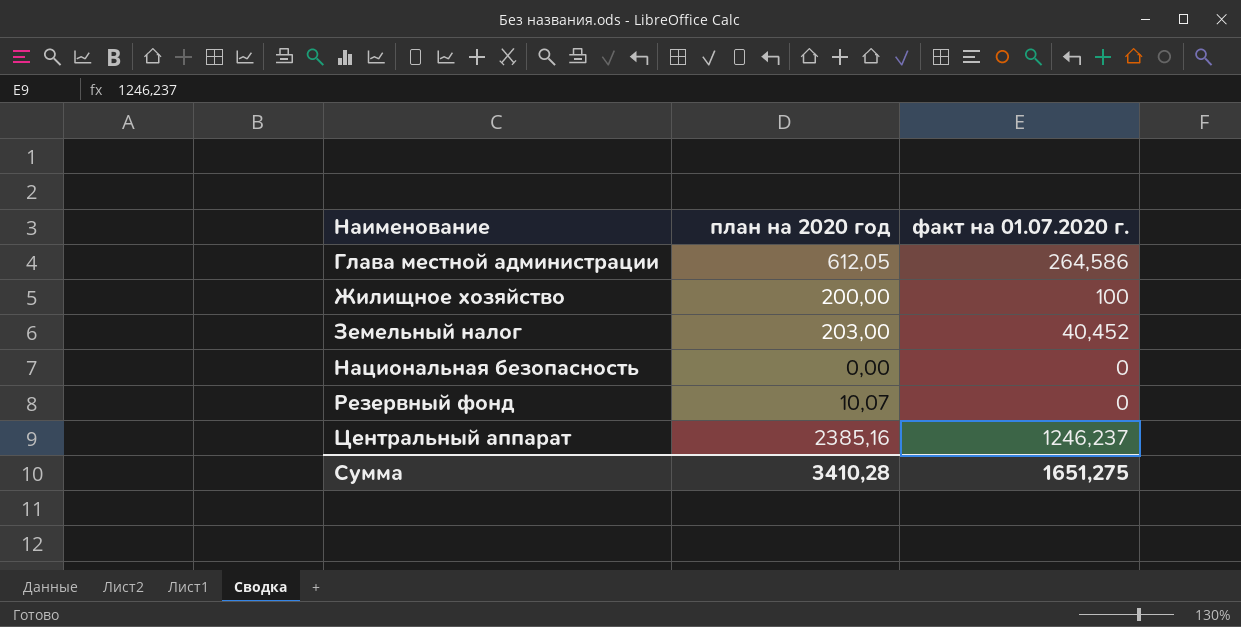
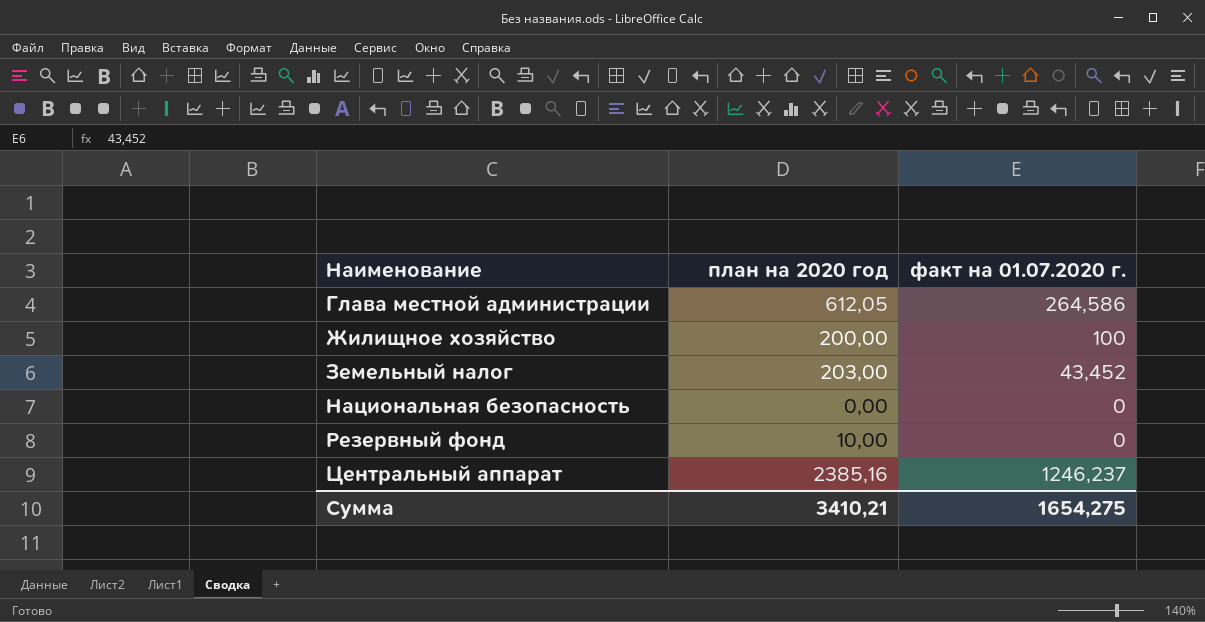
Земельный налог | факт на 01.07.2020 г.: 40,452 -> 43,452
Резервный фонд | план на 2020 год: 10,07 -> 10,00
Сумма | план на 2020 год: 3410,28 -> 3410,21
Сумма | факт на 01.07.2020 г.: 1651,275 -> 1654,275

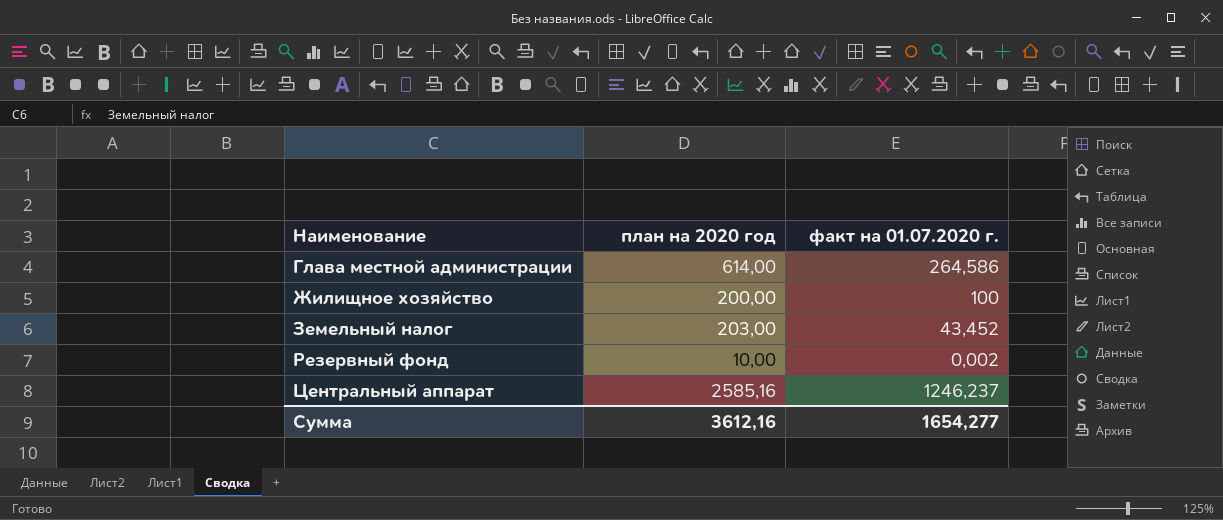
row Национальная безопасность: 0,00 | 0 -> none
Глава местной администрации | план на 2020 год: 612,05 -> 614,00
Резервный фонд | факт на 01.07.2020 г.: 0 -> 0,002
Центральный аппарат | план на 2020 год: 2385,16 -> 2585,16
Сумма | план на 2020 год: 3410,21 -> 3612,16
Сумма | факт на 01.07.2020 г.: 1654,275 -> 1654,277

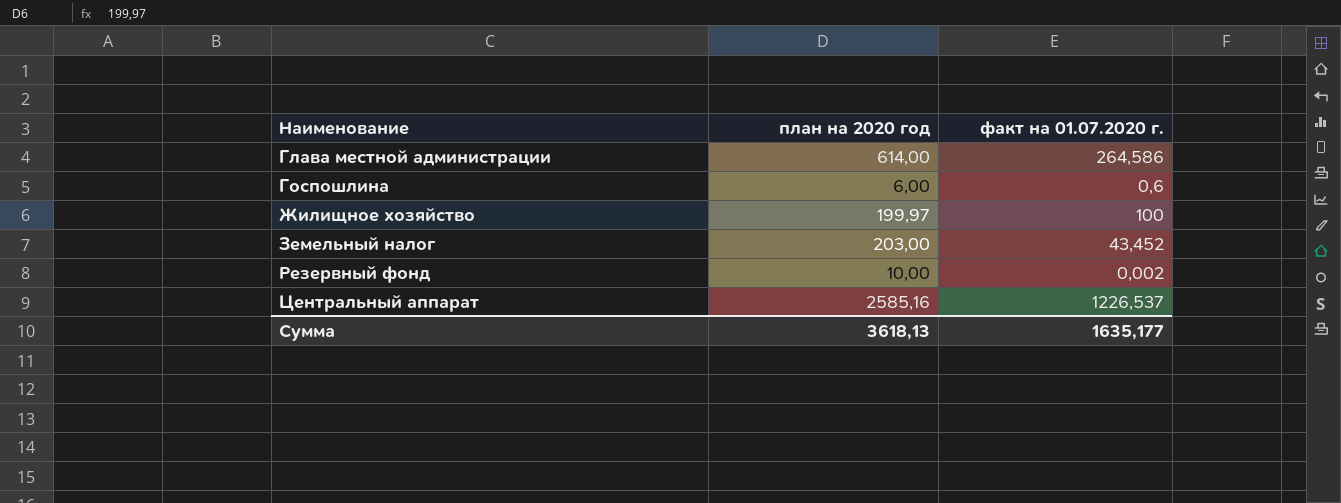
row Госпошлина: none -> 6,00 | 0,6
Жилищное хозяйство | план на 2020 год: 200,00 -> 199,97
Центральный аппарат | факт на 01.07.2020 г.: 1246,237 -> 1226,537
Сумма | план на 2020 год: 3612,16 -> 3618,13
Сумма | факт на 01.07.2020 г.: 1654,277 -> 1635,177

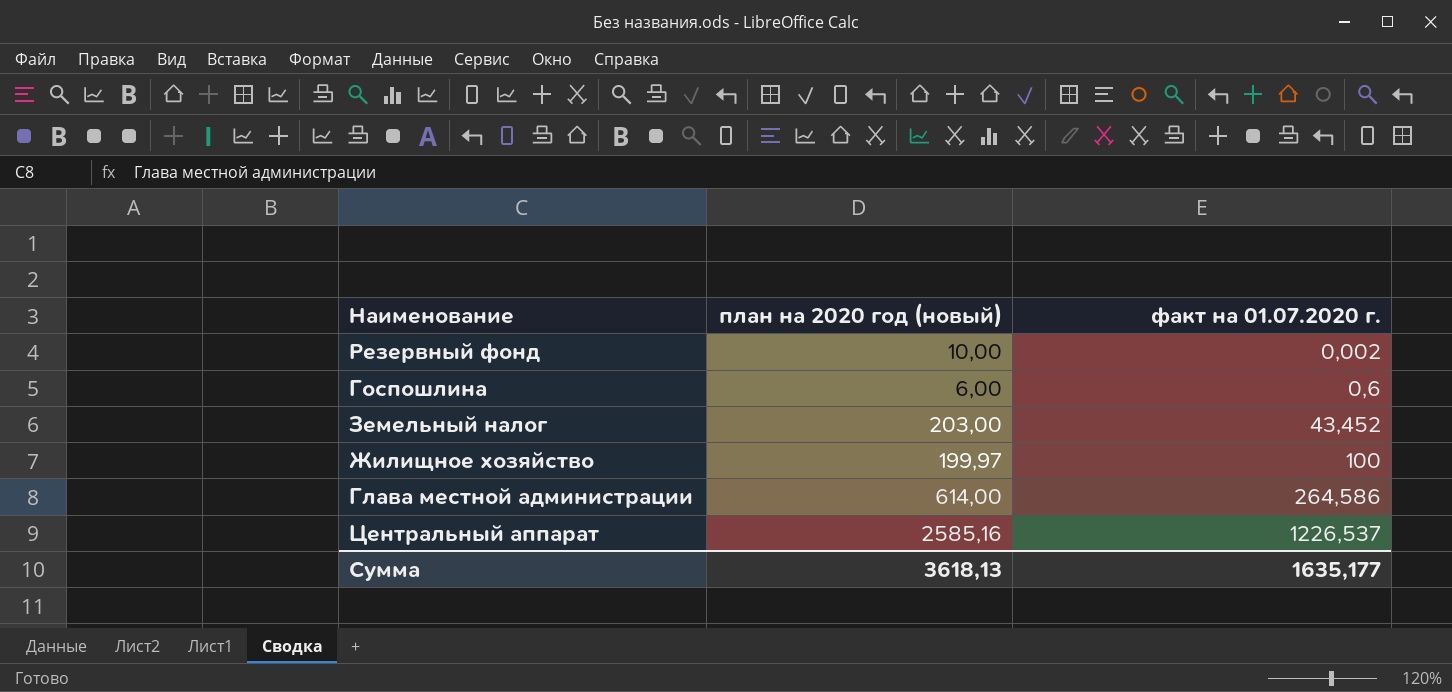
row order: Наименование ascending -> факт на 01.07.2020 г. ascending
column name: план на 2020 год -> план на 2020 год (новый)

